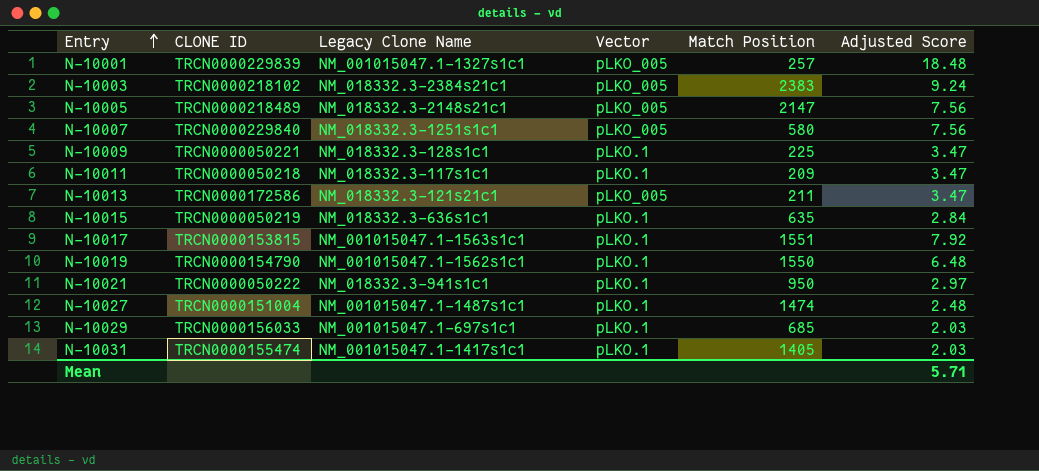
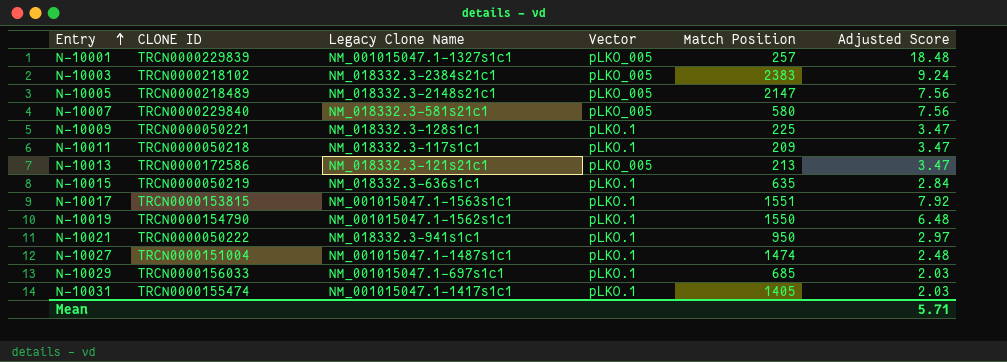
N-10007 | Legacy Clone Name: NM_018332.3-1251s1c1 -> NM_018332.3-581s21c1
N-10013 | Match Position: 211 -> 213

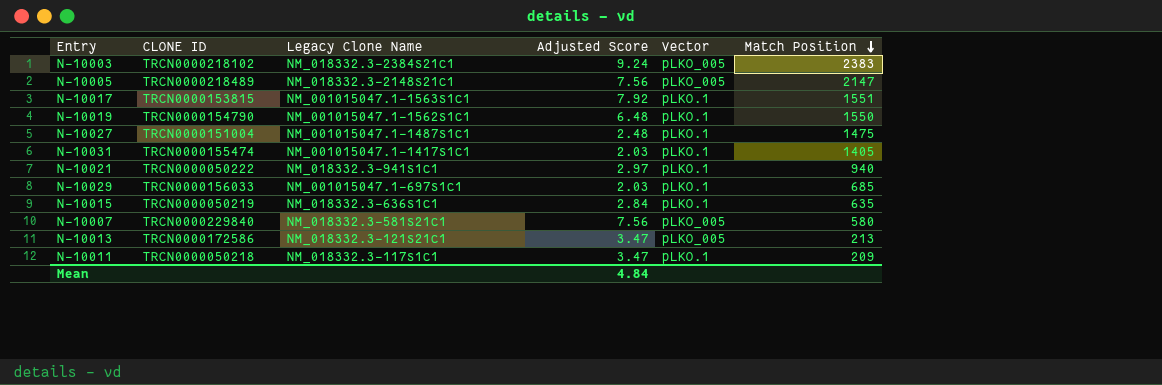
row order: Entry ascending -> Match Position descending
column Adjusted Score | position: 6 -> 4
row N-10001: TRCN0000229839 | NM_001015047.1-1327s1c1 | pLKO_005 | 257 | 18.48 -> none
row N-10009: TRCN0000050221 | NM_018332.3-128s1c1 | pLKO.1 | 225 | 3.47 -> none
N-10027 | Match Position: 1474 -> 1475
N-10021 | Match Position: 950 -> 940
Mean | Adjusted Score: 5.71 -> 4.84

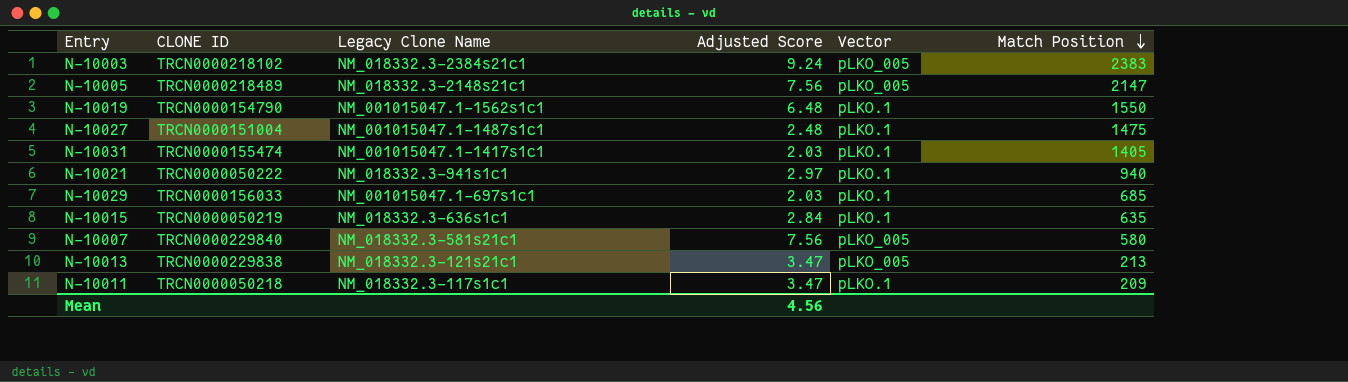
row N-10017: TRCN0000153815 | NM_001015047.1-1563s1c1 | 7.92 | pLKO.1 | 1551 -> none
N-10013 | CLONE ID: TRCN0000172586 -> TRCN0000229838
Mean | Adjusted Score: 4.84 -> 4.56

